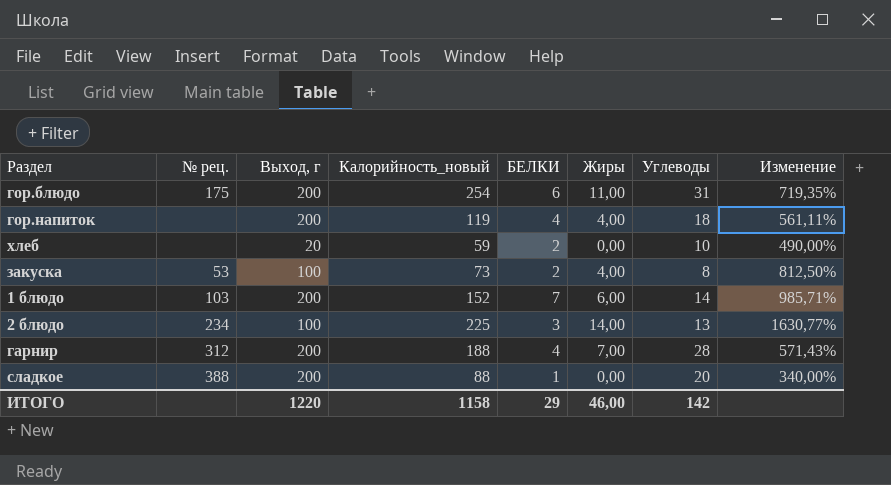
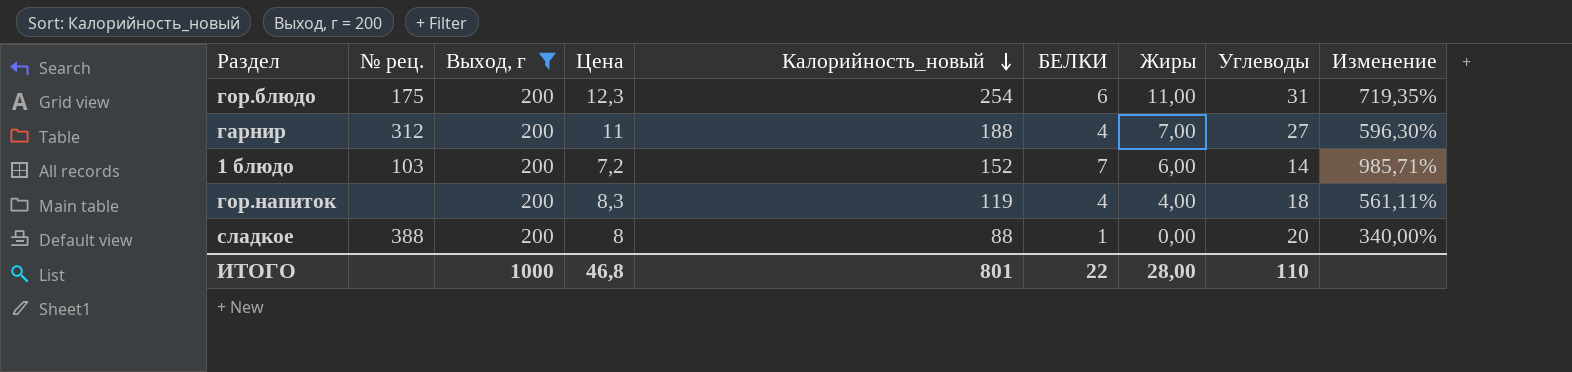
filter: none -> Выход, г = 200
row order: none -> Калорийность_новый descending
column Цена | position: none -> 4
гарнир | Углеводы: 28 -> 27
гарнир | Изменение: 571,43% -> 596,30%
ИТОГО | Выход, г: 1220 -> 1000
ИТОГО | Калорийность_новый: 1158 -> 801
ИТОГО | БЕЛКИ: 29 -> 22
ИТОГО | Жиры: 46,00 -> 28,00
ИТОГО | Углеводы: 142 -> 110

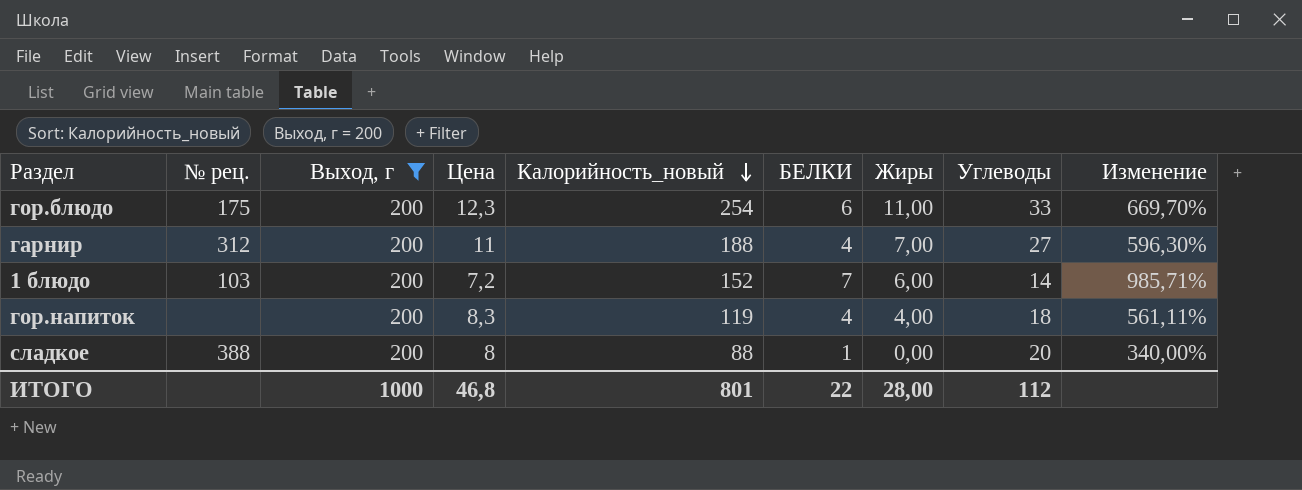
гор.блюдо | Углеводы: 31 -> 33
гор.блюдо | Изменение: 719,35% -> 669,70%
ИТОГО | Углеводы: 110 -> 112

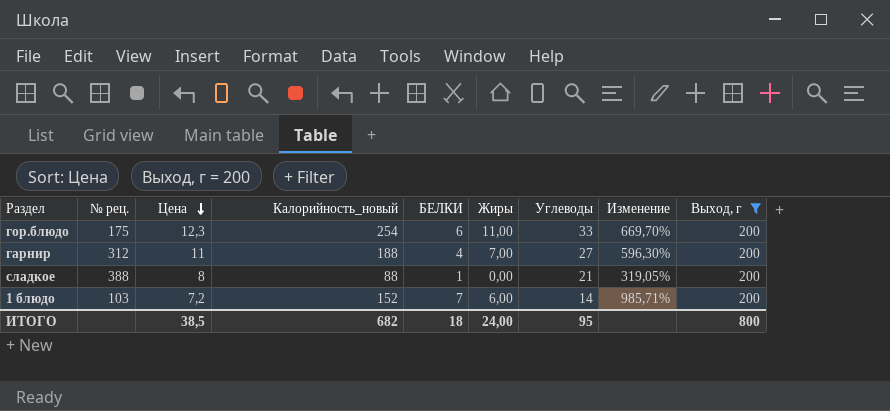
row order: Калорийность_новый descending -> Цена descending
column Выход, г | position: 3 -> 9
row гор.напиток: none | 200 | 8,3 | 119 | 4 | 4,00 | 18 | 561,11% -> none
сладкое | Углеводы: 20 -> 21
сладкое | Изменение: 340,00% -> 319,05%
ИТОГО | Цена: 46,8 -> 38,5
ИТОГО | Калорийность_новый: 801 -> 682
ИТОГО | БЕЛКИ: 22 -> 18
ИТОГО | Жиры: 28,00 -> 24,00
ИТОГО | Углеводы: 112 -> 95
ИТОГО | Выход, г: 1000 -> 800

